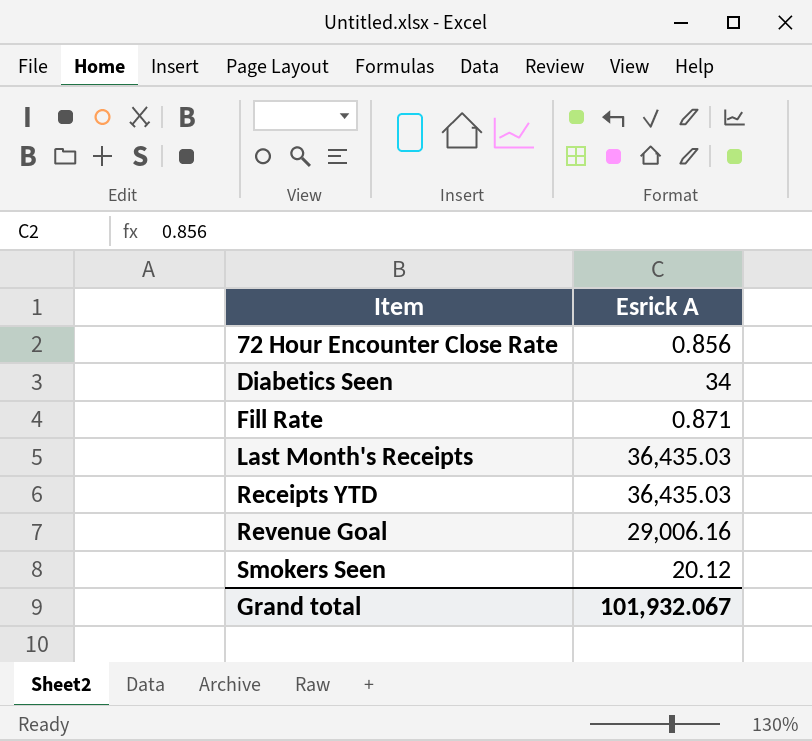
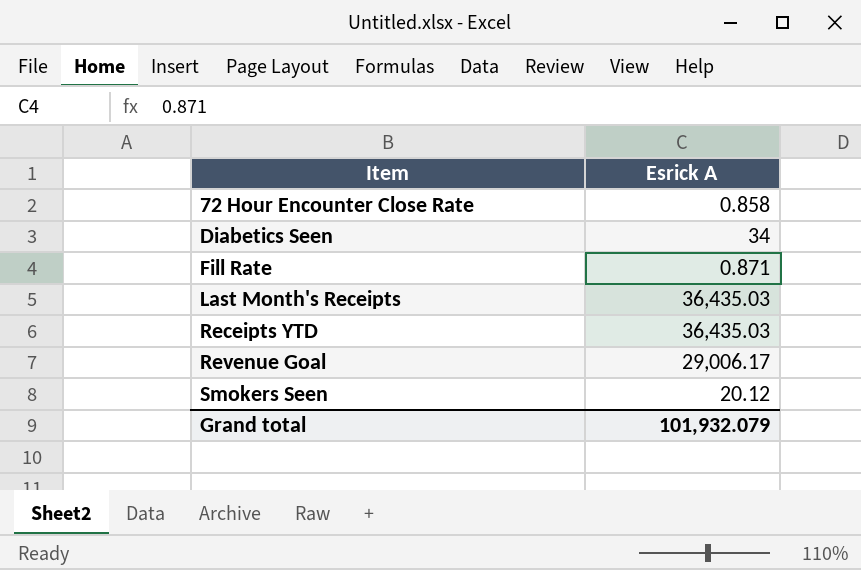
72 Hour Encounter Close Rate | Esrick A: 0.856 -> 0.858
Revenue Goal | Esrick A: 29,006.16 -> 29,006.17
Grand total | Esrick A: 101,932.067 -> 101,932.079

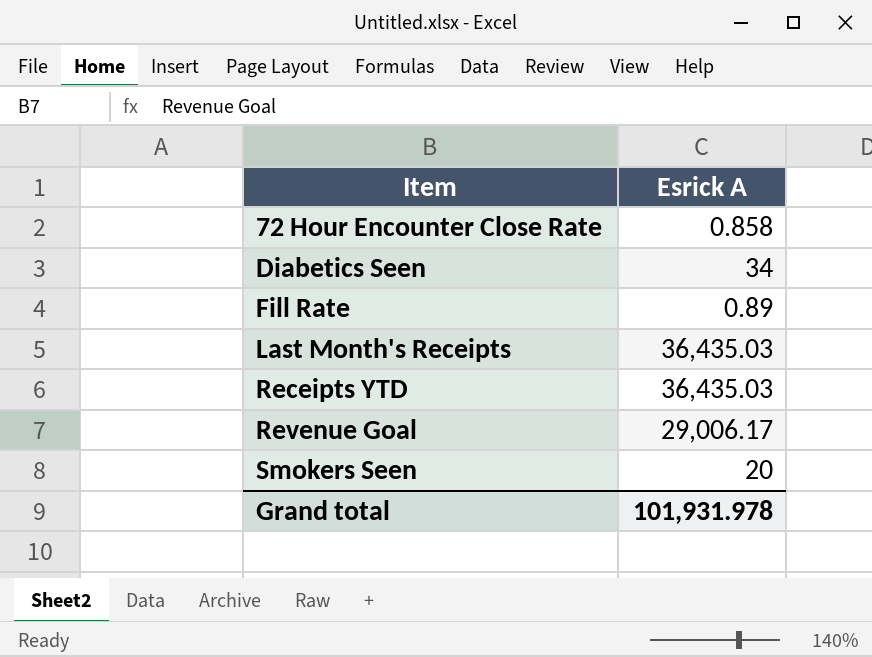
Fill Rate | Esrick A: 0.871 -> 0.89
Smokers Seen | Esrick A: 20.12 -> 20
Grand total | Esrick A: 101,932.079 -> 101,931.978

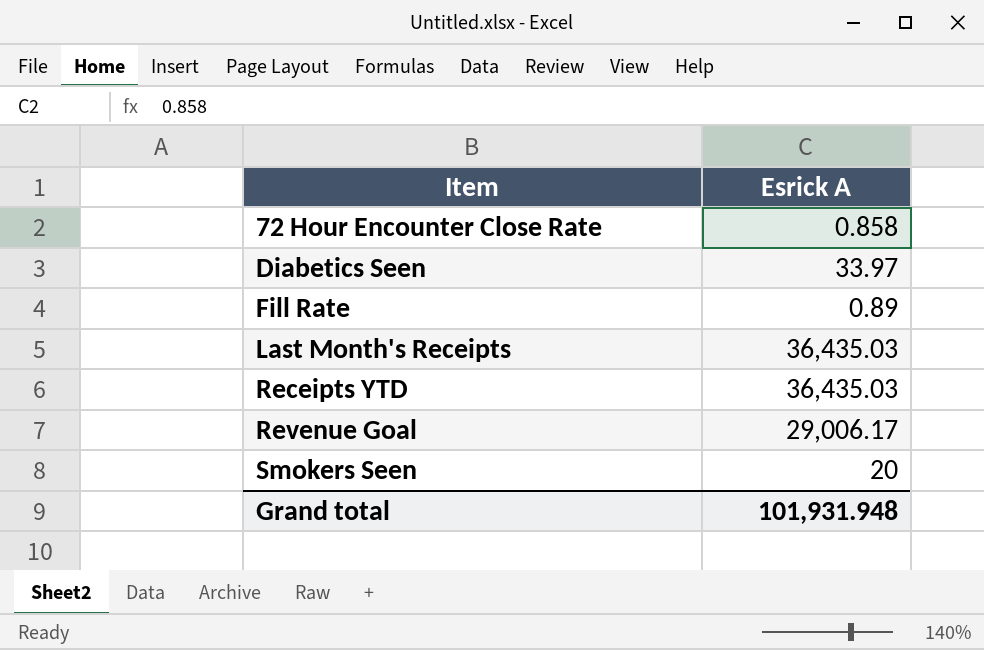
Diabetics Seen | Esrick A: 34 -> 33.97
Grand total | Esrick A: 101,931.978 -> 101,931.948

